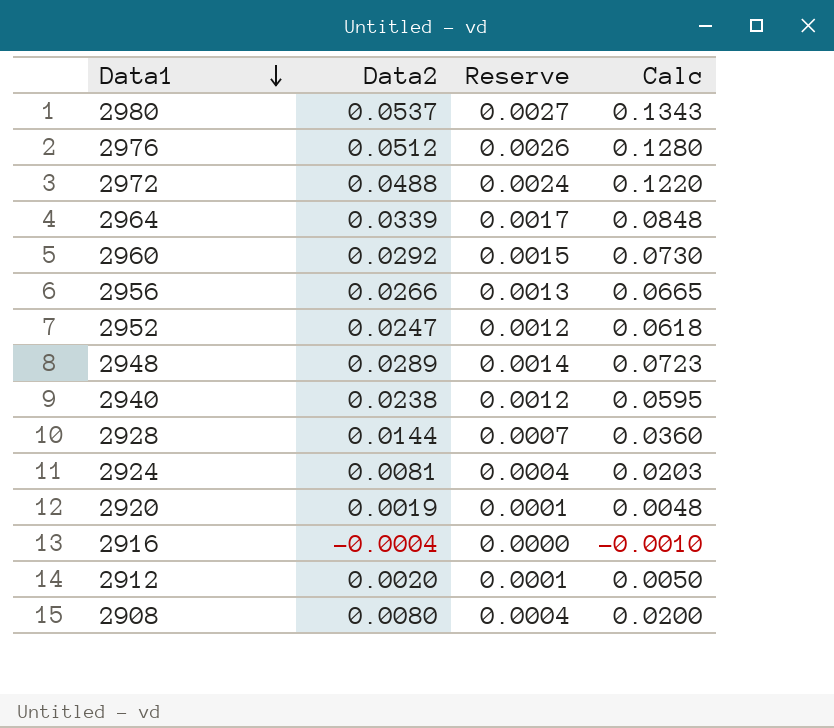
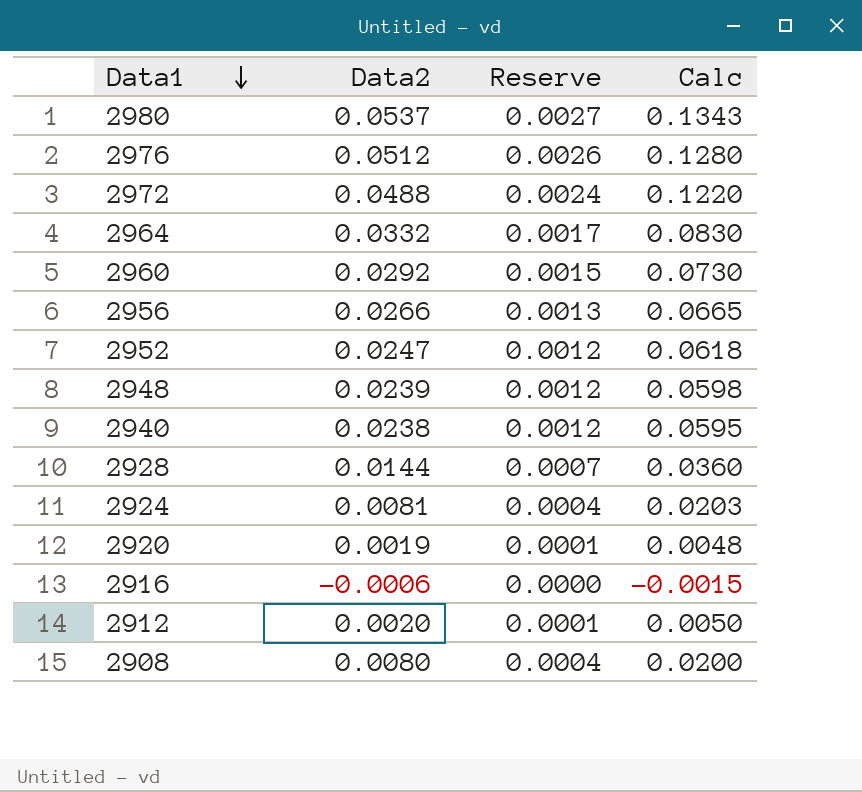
2964 | Data2: 0.0339 -> 0.0332
2964 | Calc: 0.0848 -> 0.0830
2948 | Data2: 0.0289 -> 0.0239
2948 | Reserve: 0.0014 -> 0.0012
2948 | Calc: 0.0723 -> 0.0598
2916 | Data2: -0.0004 -> -0.0006
2916 | Calc: -0.0010 -> -0.0015

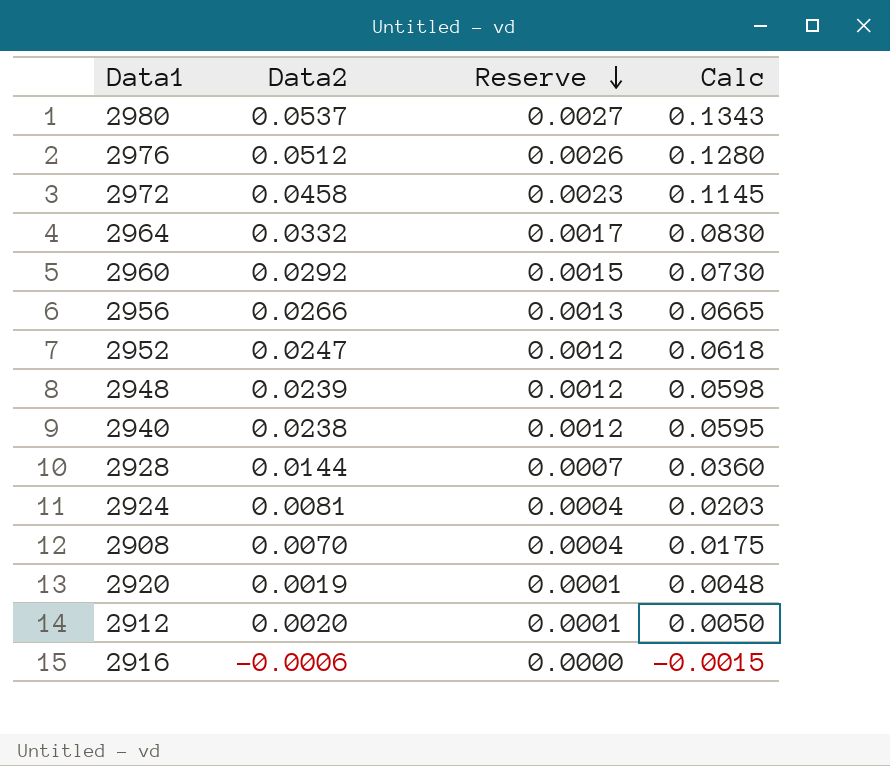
row order: Data1 descending -> Reserve descending
2972 | Data2: 0.0488 -> 0.0458
2972 | Reserve: 0.0024 -> 0.0023
2972 | Calc: 0.1220 -> 0.1145
2908 | Data2: 0.0080 -> 0.0070
2908 | Calc: 0.0200 -> 0.0175

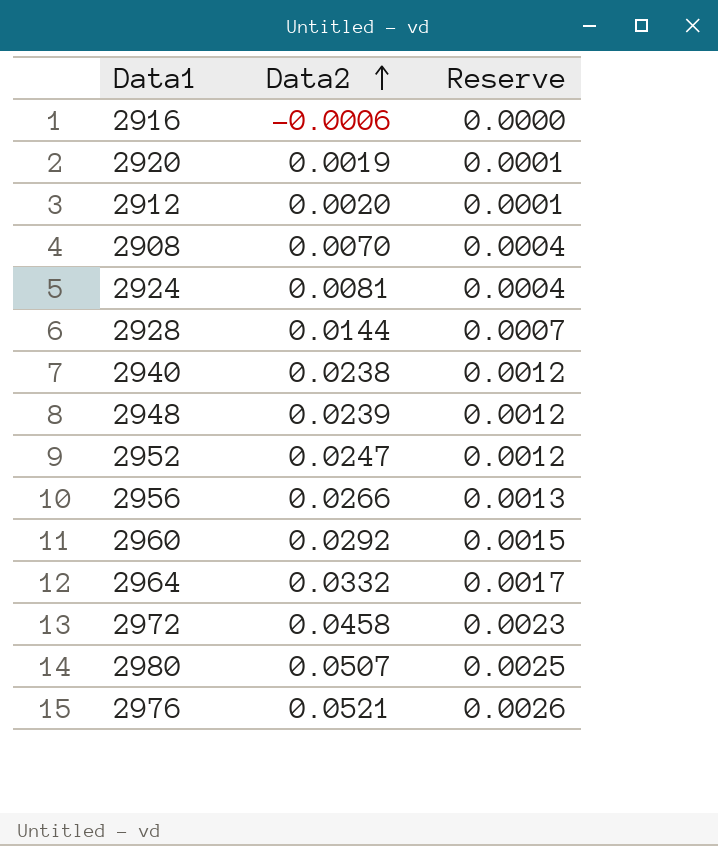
row order: Reserve descending -> Data2 ascending
column Calc | formula: [Data2] * 2.5 -> none
2980 | Data2: 0.0537 -> 0.0507
2980 | Reserve: 0.0027 -> 0.0025
2976 | Data2: 0.0512 -> 0.0521

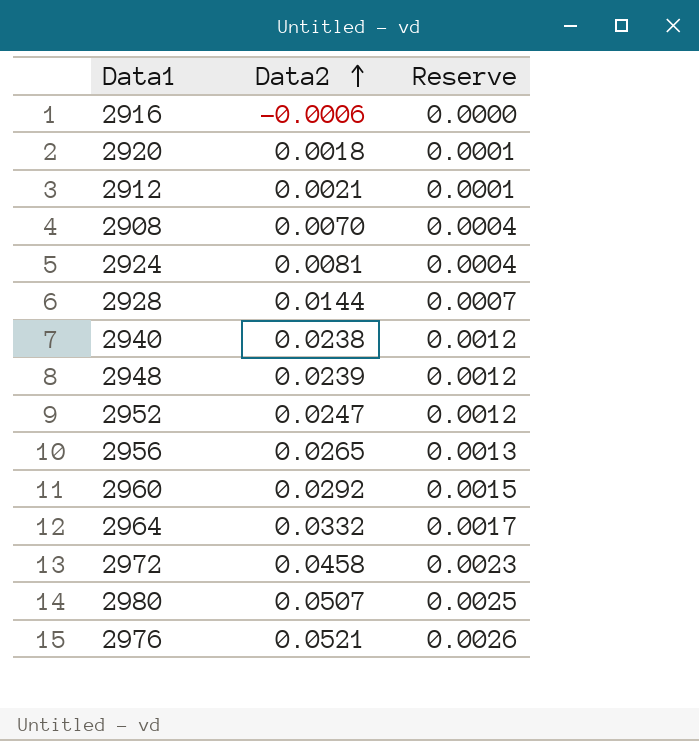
2920 | Data2: 0.0019 -> 0.0018
2912 | Data2: 0.0020 -> 0.0021
2956 | Data2: 0.0266 -> 0.0265

